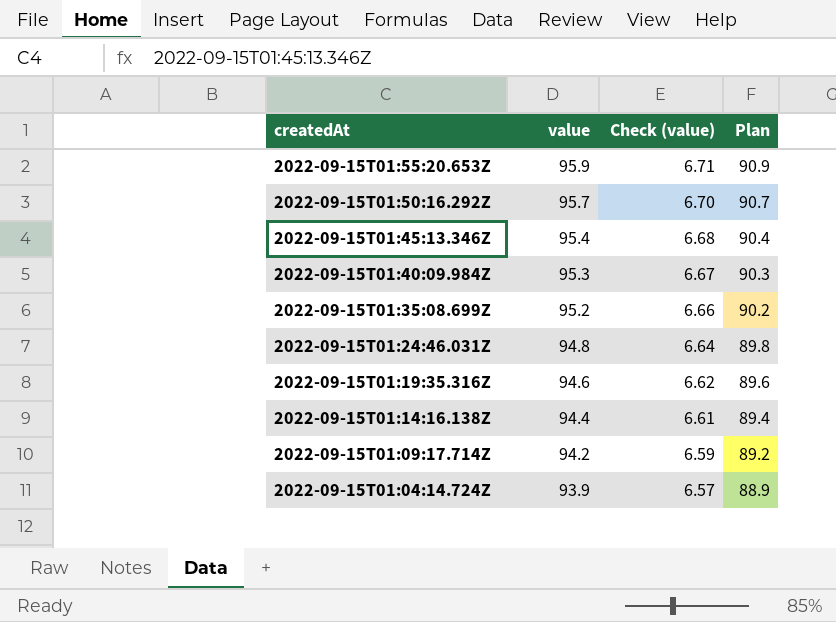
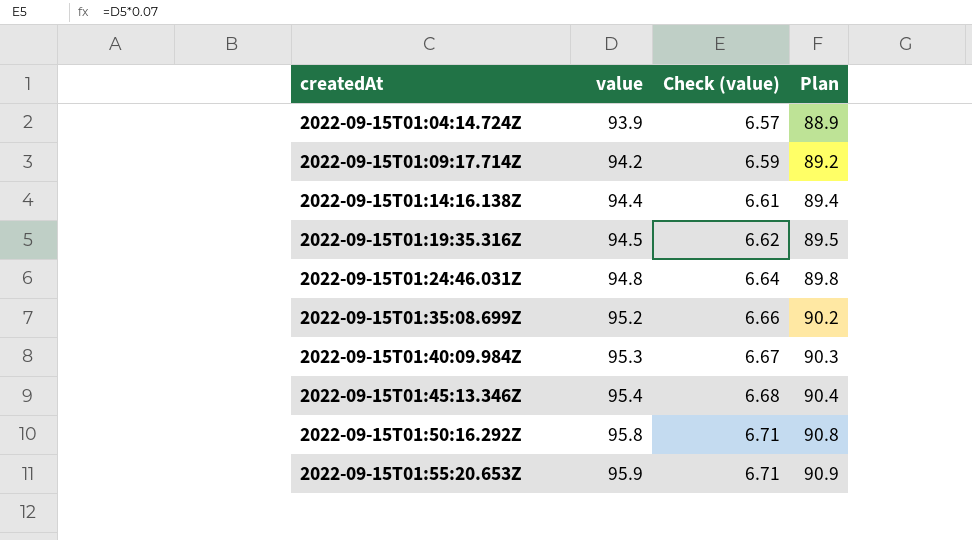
row order: createdAt descending -> createdAt ascending
2022-09-15T01:19:35.316Z | value: 94.6 -> 94.5
2022-09-15T01:19:35.316Z | Plan: 89.6 -> 89.5
2022-09-15T01:50:16.292Z | value: 95.7 -> 95.8
2022-09-15T01:50:16.292Z | Check (value): 6.70 -> 6.71
2022-09-15T01:50:16.292Z | Plan: 90.7 -> 90.8

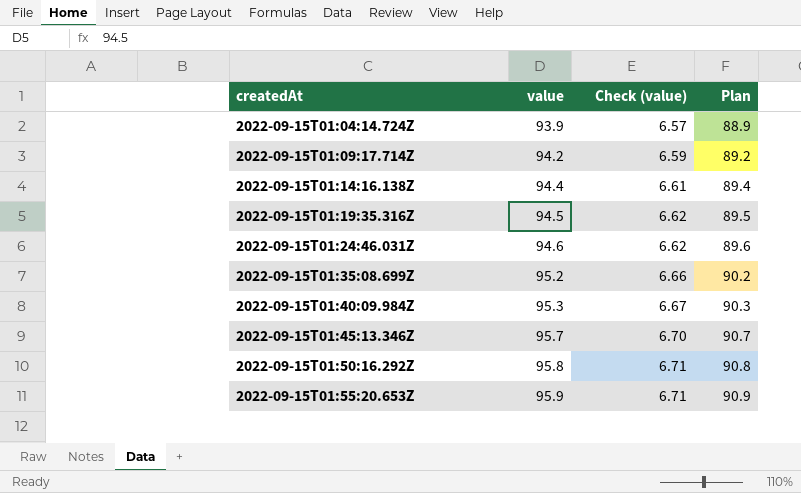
2022-09-15T01:24:46.031Z | value: 94.8 -> 94.6
2022-09-15T01:24:46.031Z | Check (value): 6.64 -> 6.62
2022-09-15T01:24:46.031Z | Plan: 89.8 -> 89.6
2022-09-15T01:45:13.346Z | value: 95.4 -> 95.7
2022-09-15T01:45:13.346Z | Check (value): 6.68 -> 6.70
2022-09-15T01:45:13.346Z | Plan: 90.4 -> 90.7

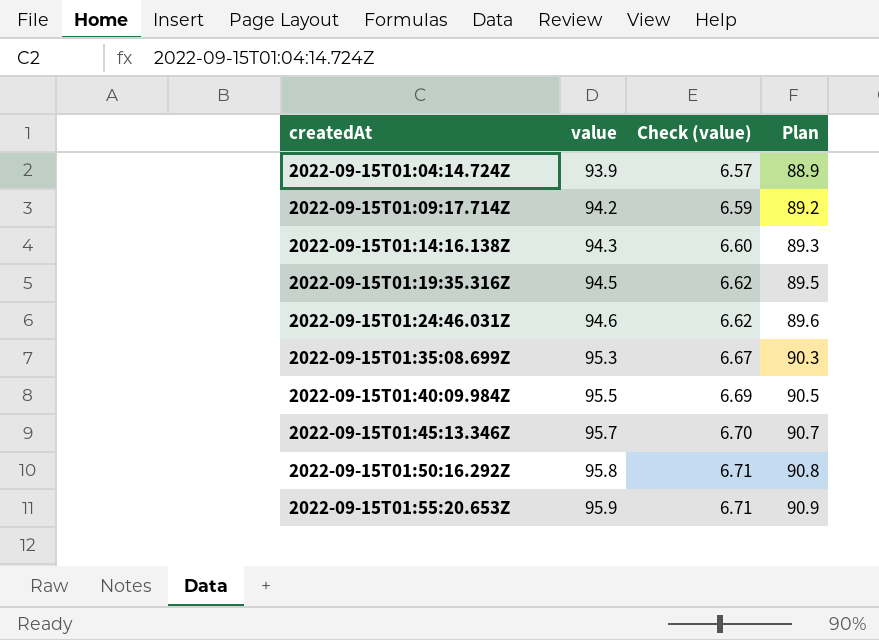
2022-09-15T01:14:16.138Z | value: 94.4 -> 94.3
2022-09-15T01:14:16.138Z | Check (value): 6.61 -> 6.60
2022-09-15T01:14:16.138Z | Plan: 89.4 -> 89.3
2022-09-15T01:35:08.699Z | value: 95.2 -> 95.3
2022-09-15T01:35:08.699Z | Check (value): 6.66 -> 6.67
2022-09-15T01:35:08.699Z | Plan: 90.2 -> 90.3
2022-09-15T01:40:09.984Z | value: 95.3 -> 95.5
2022-09-15T01:40:09.984Z | Check (value): 6.67 -> 6.69
2022-09-15T01:40:09.984Z | Plan: 90.3 -> 90.5

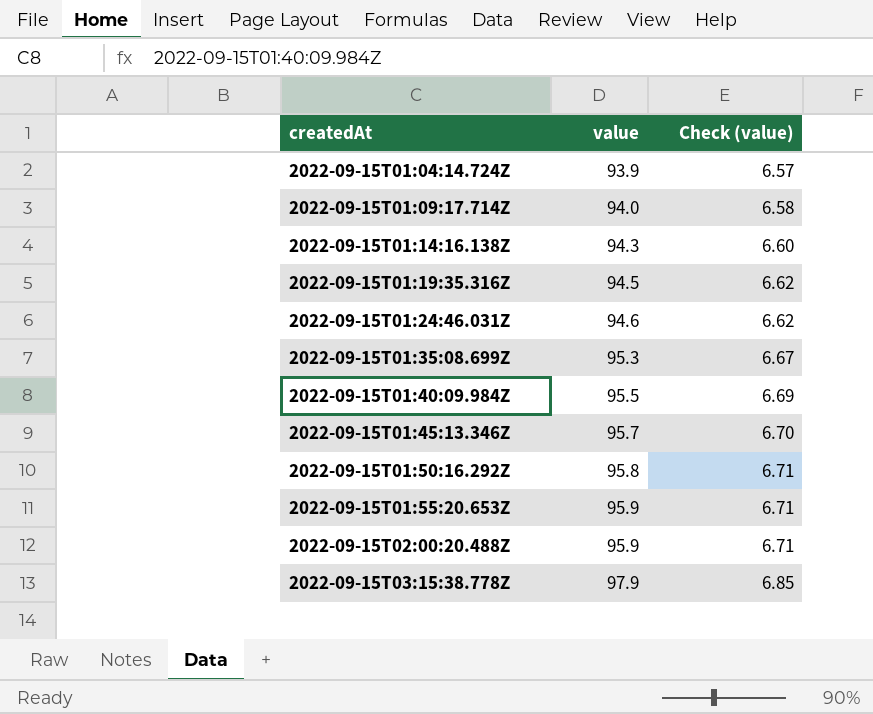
column Plan | formula: [value] - 5 -> none
2022-09-15T01:09:17.714Z | value: 94.2 -> 94.0
2022-09-15T01:09:17.714Z | Check (value): 6.59 -> 6.58
row 2022-09-15T02:00:20.488Z: none -> 95.9 | 6.71
row 2022-09-15T03:15:38.778Z: none -> 97.9 | 6.85

